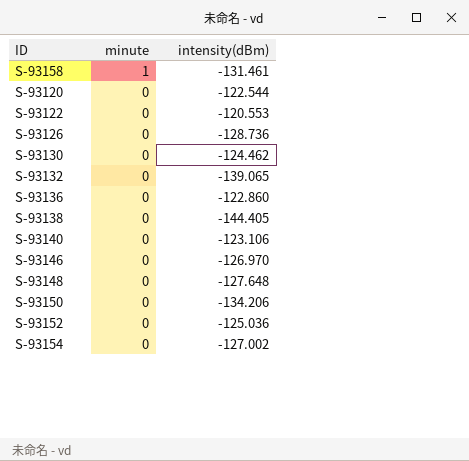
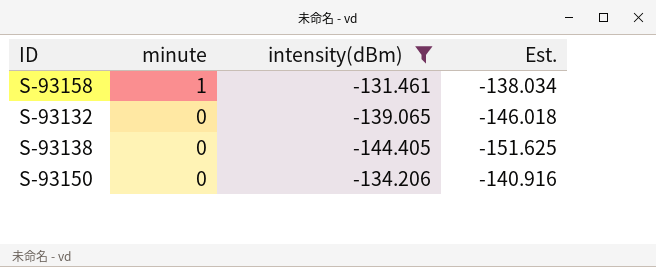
filter: none -> intensity(dBm) <= -131.461
column Est. | formula: none -> [intensity(dBm)] * 1.05

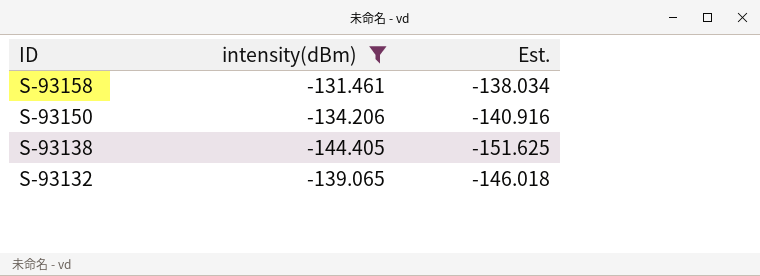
row order: minute descending -> ID descending
column minute | position: 2 -> none

